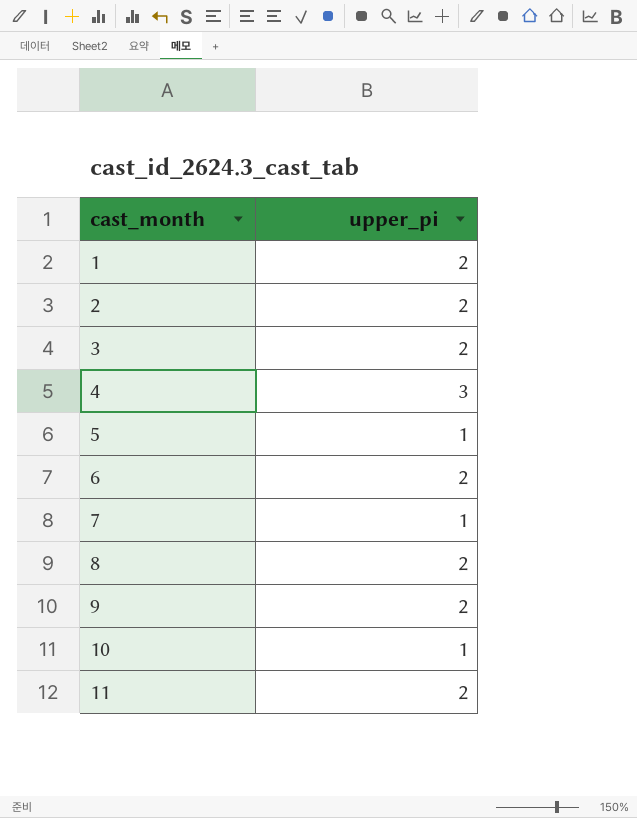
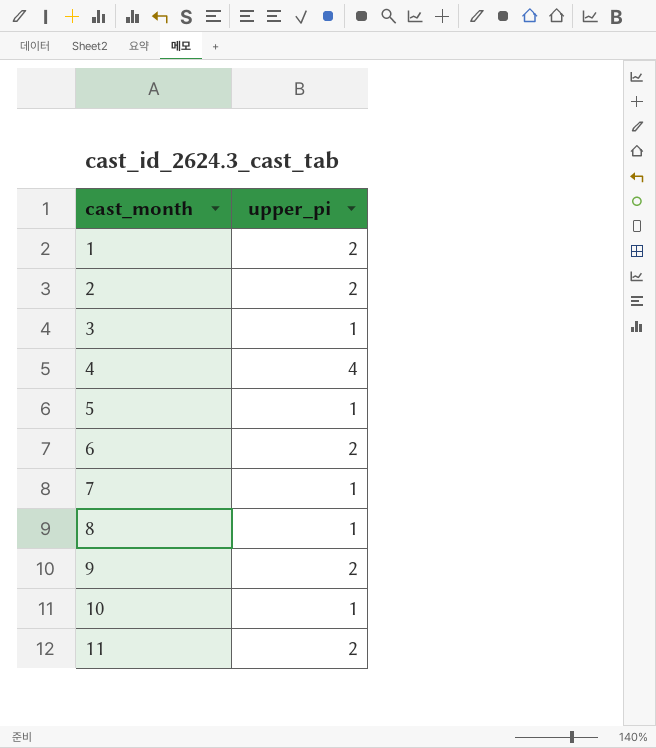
3 | upper_pi: 2 -> 1
4 | upper_pi: 3 -> 4
8 | upper_pi: 2 -> 1

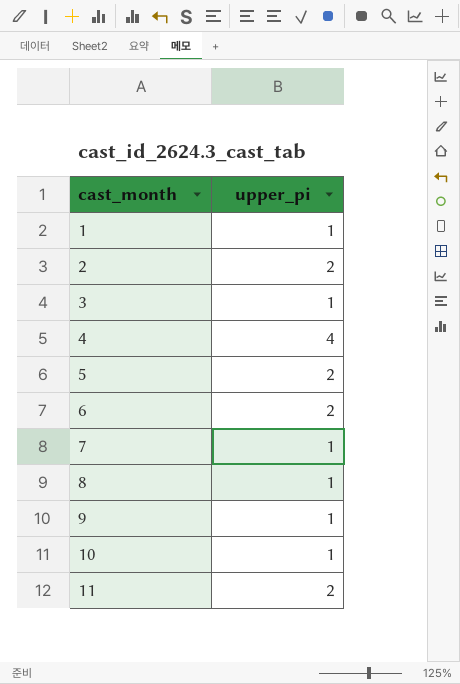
1 | upper_pi: 2 -> 1
5 | upper_pi: 1 -> 2
9 | upper_pi: 2 -> 1

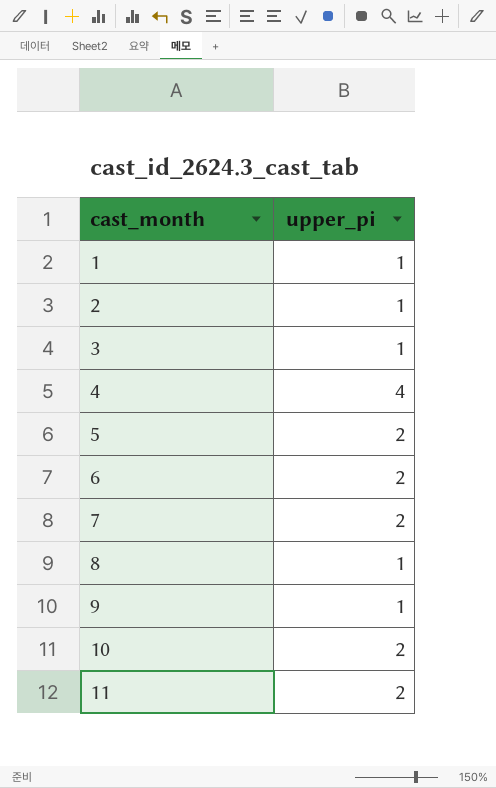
2 | upper_pi: 2 -> 1
7 | upper_pi: 1 -> 2
10 | upper_pi: 1 -> 2

